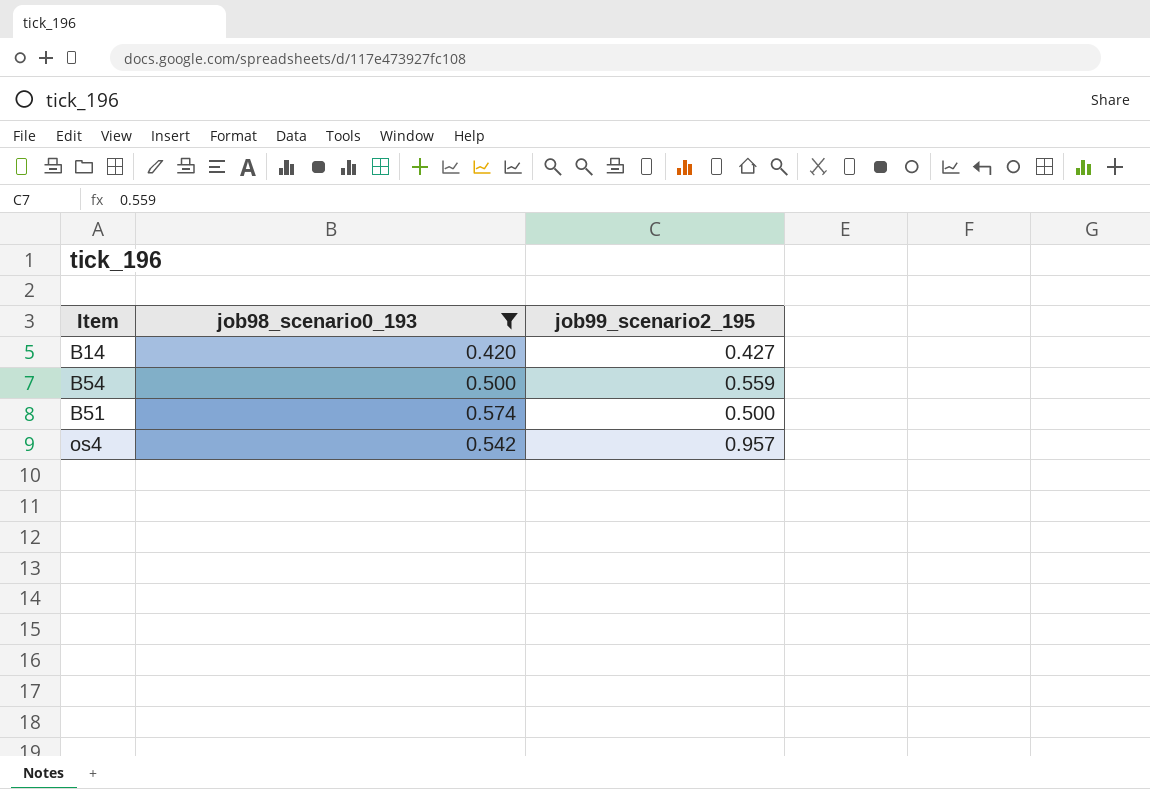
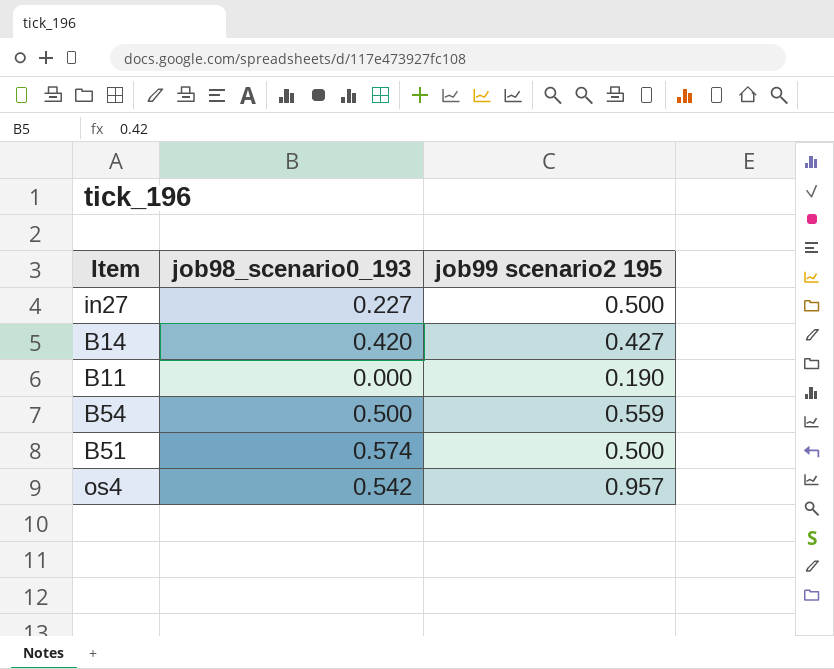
filter: job98_scenario0_193 >= 0.420 -> none
column name: job99_scenario2_195 -> job99 scenario2 195

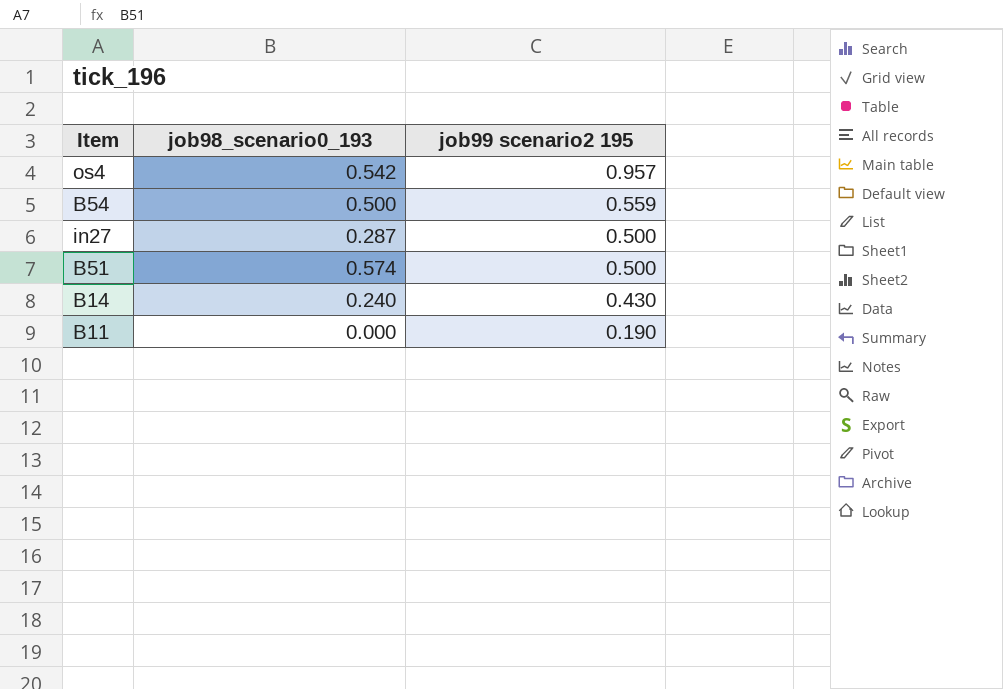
row order: none -> job99 scenario2 195 descending
in27 | job98_scenario0_193: 0.227 -> 0.287
B14 | job98_scenario0_193: 0.420 -> 0.240
B14 | job99 scenario2 195: 0.427 -> 0.430

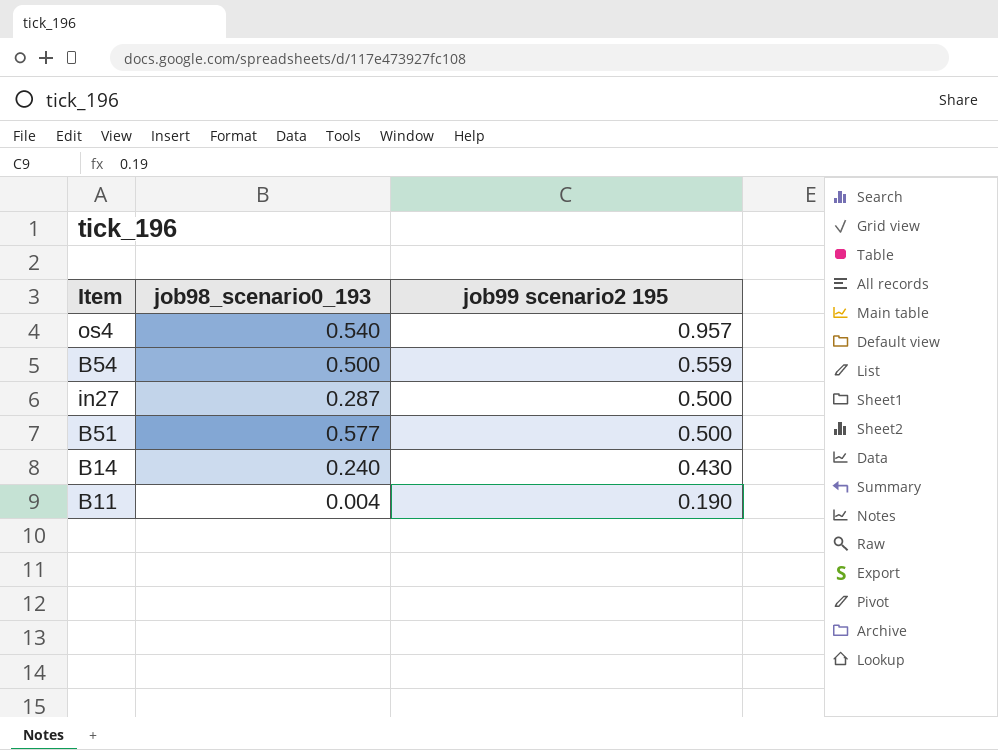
os4 | job98_scenario0_193: 0.542 -> 0.540
B51 | job98_scenario0_193: 0.574 -> 0.577
B11 | job98_scenario0_193: 0.000 -> 0.004

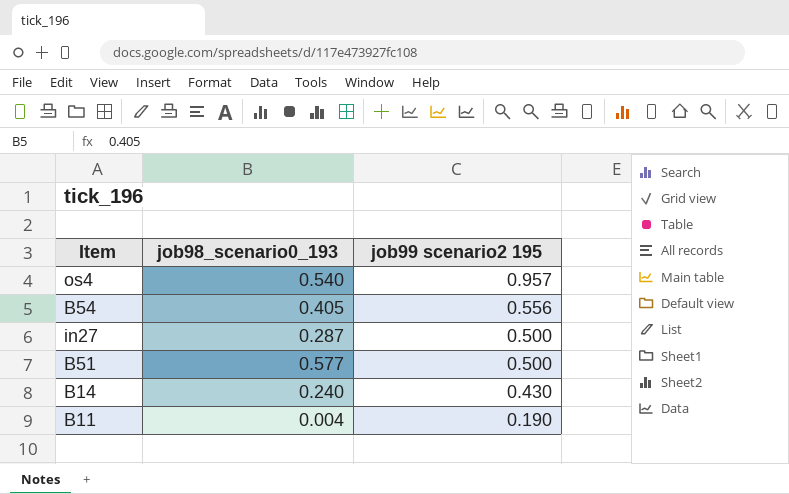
B54 | job98_scenario0_193: 0.500 -> 0.405
B54 | job99 scenario2 195: 0.559 -> 0.556

